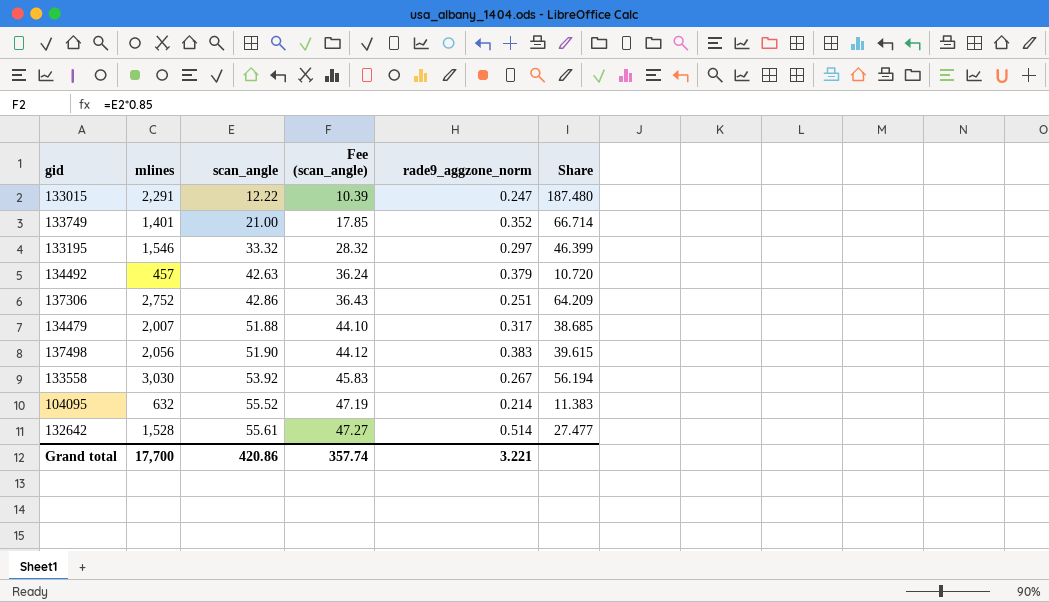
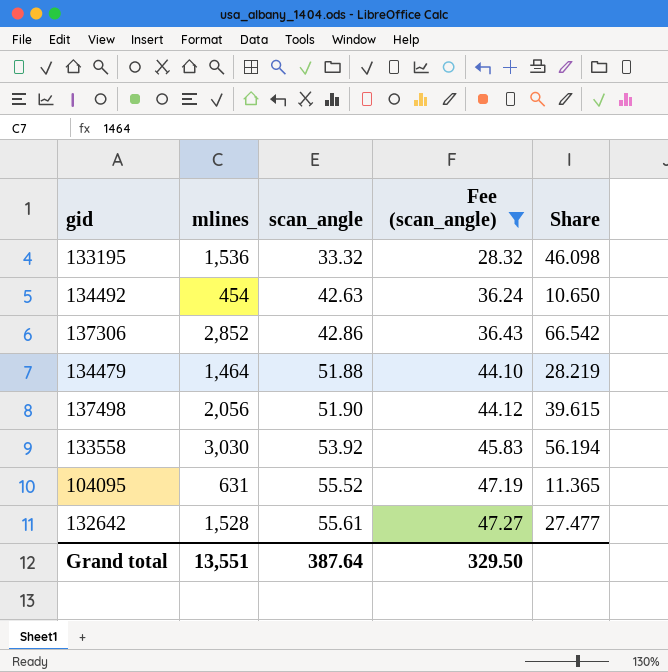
filter: none -> Fee (scan_angle) >= 28.32
column rade9_aggzone_norm | position: 5 -> none
133195 | mlines: 1,546 -> 1,536
133195 | Share: 46.399 -> 46.098
134492 | mlines: 457 -> 454
134492 | Share: 10.720 -> 10.650
137306 | mlines: 2,752 -> 2,852
137306 | Share: 64.209 -> 66.542
134479 | mlines: 2,007 -> 1,464
134479 | Share: 38.685 -> 28.219
104095 | mlines: 632 -> 631
104095 | Share: 11.383 -> 11.365
Grand total | mlines: 17,700 -> 13,551
Grand total | scan_angle: 420.86 -> 387.64
Grand total | Fee (scan_angle): 357.74 -> 329.50

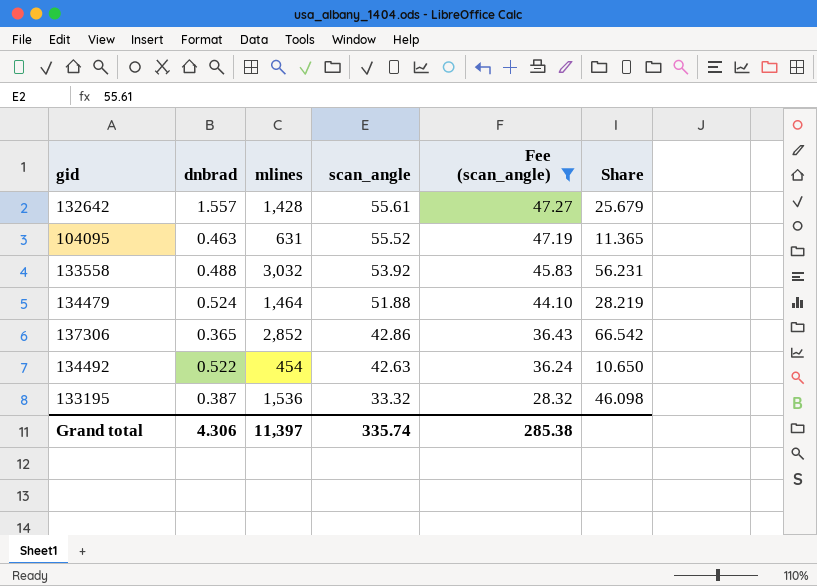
row order: scan_angle ascending -> scan_angle descending
column dnbrad | position: none -> 2
row 137498: 2,056 | 51.90 | 44.12 | 39.615 -> none
132642 | mlines: 1,528 -> 1,428
132642 | Share: 27.477 -> 25.679
133558 | mlines: 3,030 -> 3,032
133558 | Share: 56.194 -> 56.231
Grand total | mlines: 13,551 -> 11,397
Grand total | scan_angle: 387.64 -> 335.74
Grand total | Fee (scan_angle): 329.50 -> 285.38

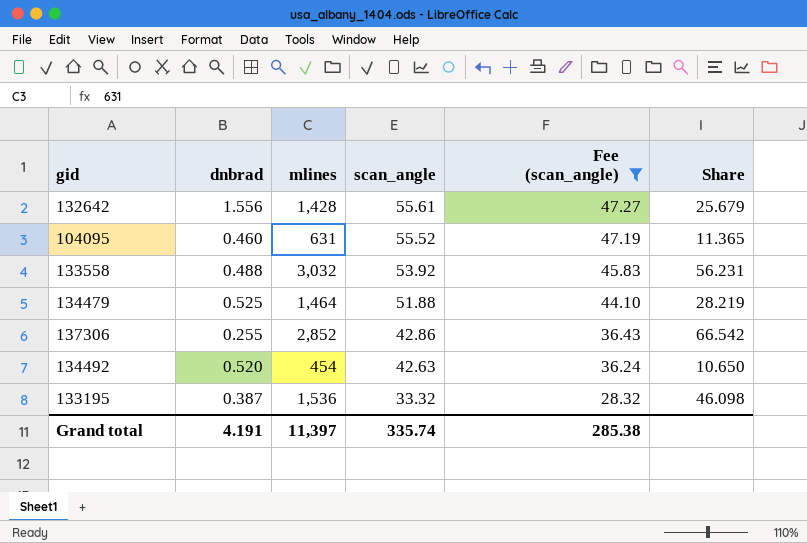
132642 | dnbrad: 1.557 -> 1.556
104095 | dnbrad: 0.463 -> 0.460
134479 | dnbrad: 0.524 -> 0.525
137306 | dnbrad: 0.365 -> 0.255
134492 | dnbrad: 0.522 -> 0.520
Grand total | dnbrad: 4.306 -> 4.191

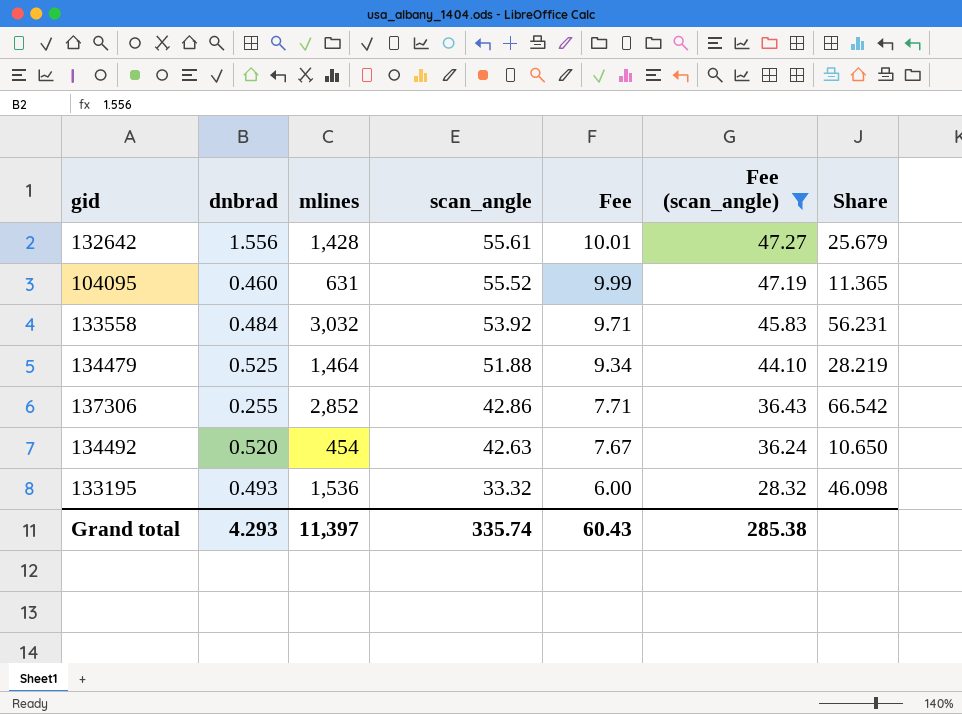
column Fee | formula: none -> [scan_angle] * 0.18
133558 | dnbrad: 0.488 -> 0.484
133195 | dnbrad: 0.387 -> 0.493
Grand total | dnbrad: 4.191 -> 4.293

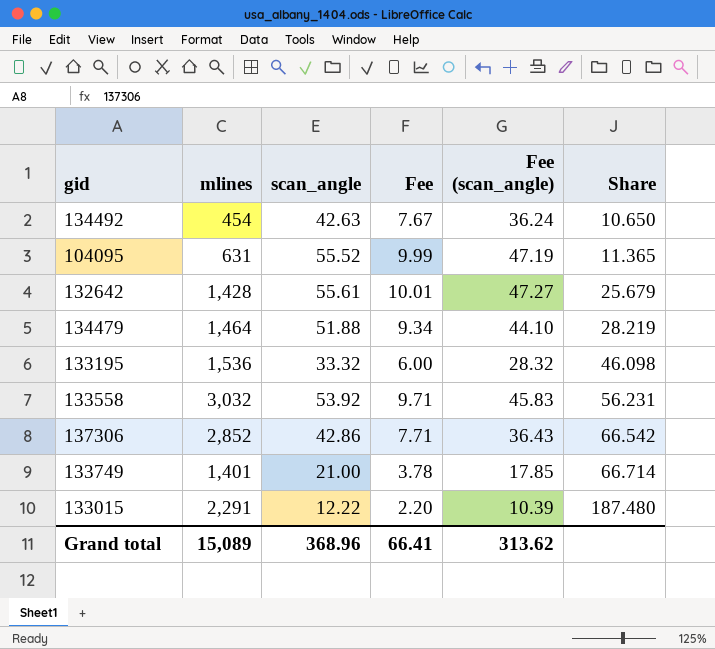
filter: Fee (scan_angle) >= 28.32 -> none
row order: scan_angle descending -> Share ascending
column dnbrad | position: 2 -> none
Grand total | mlines: 11,397 -> 15,089
Grand total | scan_angle: 335.74 -> 368.96
Grand total | Fee: 60.43 -> 66.41
Grand total | Fee (scan_angle): 285.38 -> 313.62

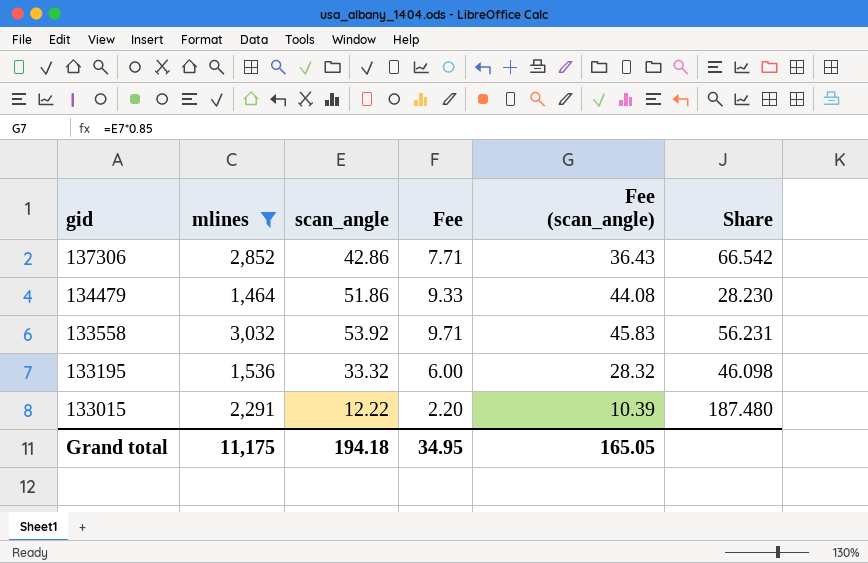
filter: none -> mlines >= 1,464
row order: Share ascending -> gid descending
134479 | scan_angle: 51.88 -> 51.86
134479 | Fee: 9.34 -> 9.33
134479 | Fee (scan_angle): 44.10 -> 44.08
134479 | Share: 28.219 -> 28.230
Grand total | mlines: 15,089 -> 11,175
Grand total | scan_angle: 368.96 -> 194.18
Grand total | Fee: 66.41 -> 34.95
Grand total | Fee (scan_angle): 313.62 -> 165.05

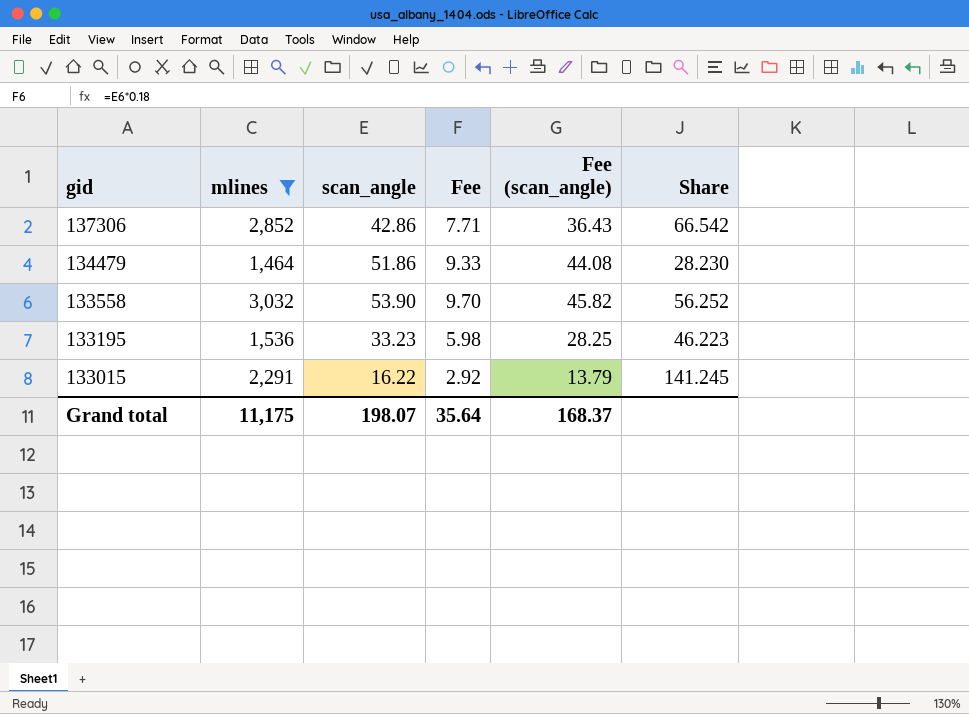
133558 | scan_angle: 53.92 -> 53.90
133558 | Fee: 9.71 -> 9.70
133558 | Fee (scan_angle): 45.83 -> 45.82
133558 | Share: 56.231 -> 56.252
133195 | scan_angle: 33.32 -> 33.23
133195 | Fee: 6.00 -> 5.98
133195 | Fee (scan_angle): 28.32 -> 28.25
133195 | Share: 46.098 -> 46.223
133015 | scan_angle: 12.22 -> 16.22
133015 | Fee: 2.20 -> 2.92
133015 | Fee (scan_angle): 10.39 -> 13.79
133015 | Share: 187.480 -> 141.245
Grand total | scan_angle: 194.18 -> 198.07
Grand total | Fee: 34.95 -> 35.64
Grand total | Fee (scan_angle): 165.05 -> 168.37

